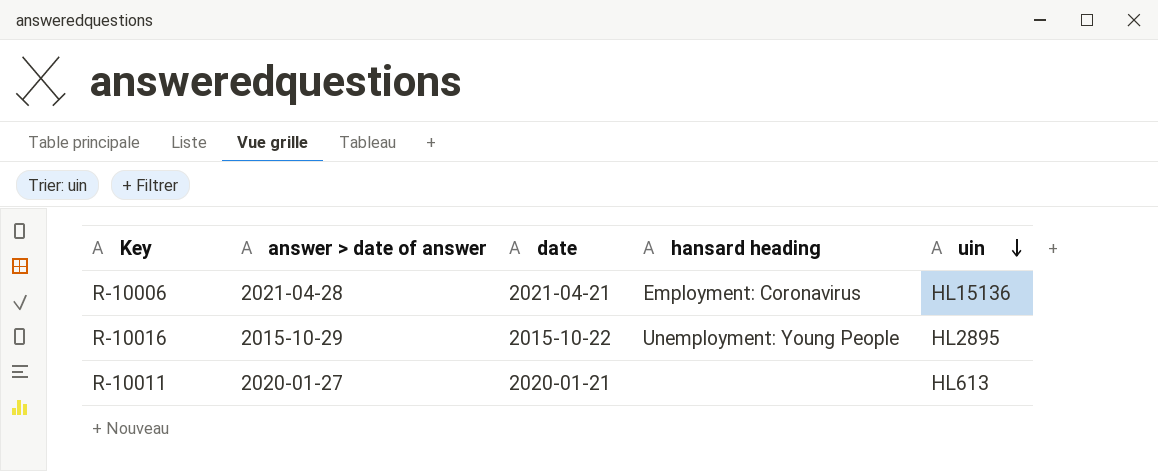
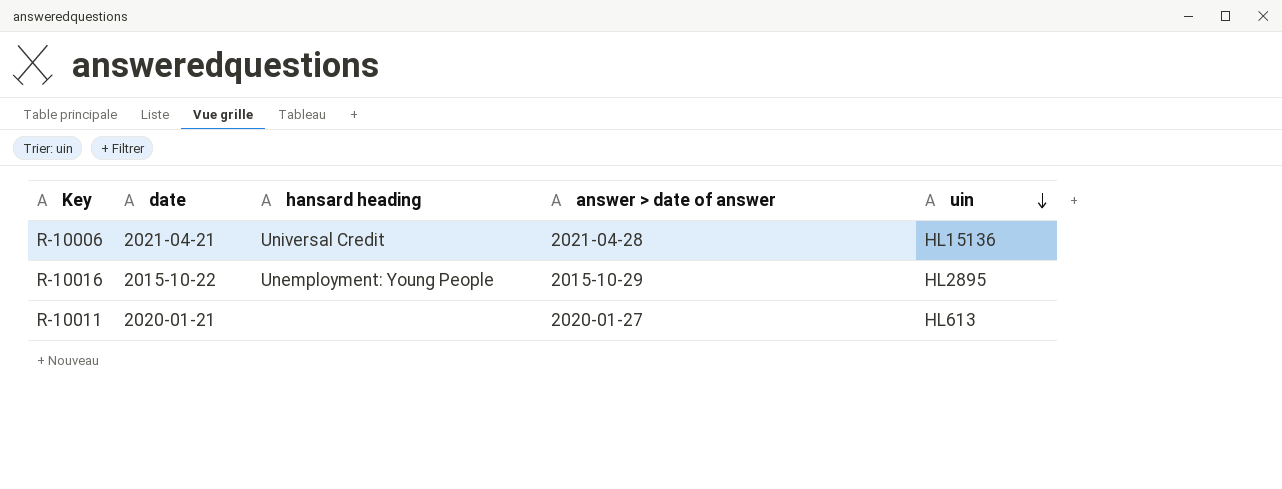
column answer > date of answer | position: 2 -> 4
R-10006 | hansard heading: Employment: Coronavirus -> Universal Credit

